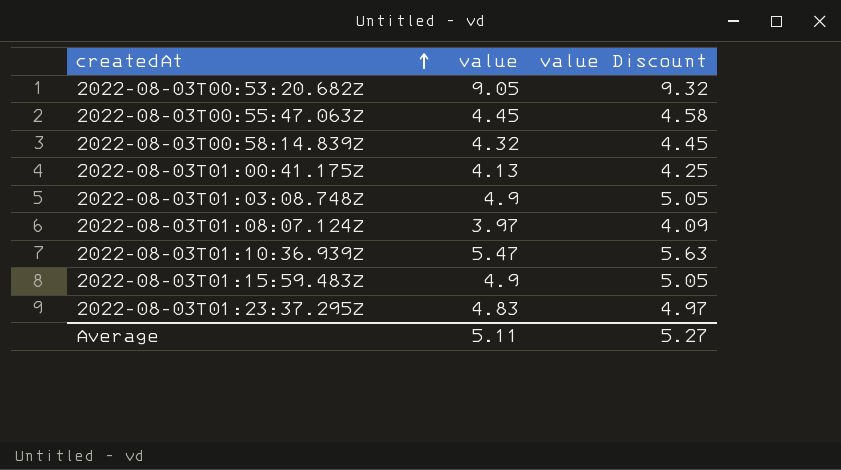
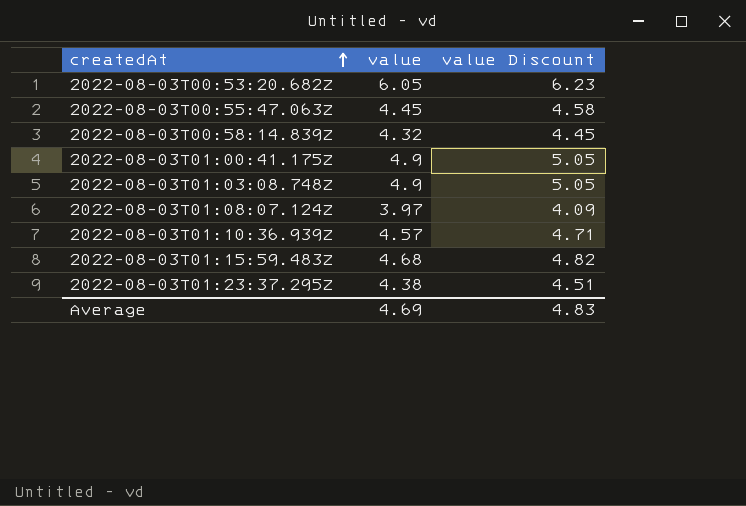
2022-08-03T00:53:20.682Z | value: 9.05 -> 6.05
2022-08-03T00:53:20.682Z | value Discount: 9.32 -> 6.23
2022-08-03T01:00:41.175Z | value: 4.13 -> 4.9
2022-08-03T01:00:41.175Z | value Discount: 4.25 -> 5.05
2022-08-03T01:10:36.939Z | value: 5.47 -> 4.57
2022-08-03T01:10:36.939Z | value Discount: 5.63 -> 4.71
2022-08-03T01:15:59.483Z | value: 4.9 -> 4.68
2022-08-03T01:15:59.483Z | value Discount: 5.05 -> 4.82
2022-08-03T01:23:37.295Z | value: 4.83 -> 4.38
2022-08-03T01:23:37.295Z | value Discount: 4.97 -> 4.51
Average | value: 5.11 -> 4.69
Average | value Discount: 5.27 -> 4.83

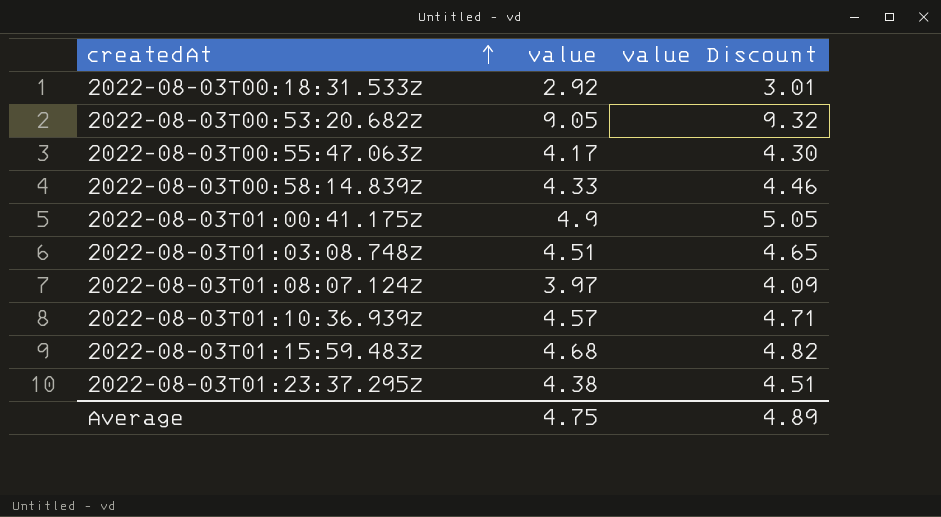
row 2022-08-03T00:18:31.533Z: none -> 2.92 | 3.01
2022-08-03T00:53:20.682Z | value: 6.05 -> 9.05
2022-08-03T00:53:20.682Z | value Discount: 6.23 -> 9.32
2022-08-03T00:55:47.063Z | value: 4.45 -> 4.17
2022-08-03T00:55:47.063Z | value Discount: 4.58 -> 4.30
2022-08-03T00:58:14.839Z | value: 4.32 -> 4.33
2022-08-03T00:58:14.839Z | value Discount: 4.45 -> 4.46
2022-08-03T01:03:08.748Z | value: 4.9 -> 4.51
2022-08-03T01:03:08.748Z | value Discount: 5.05 -> 4.65
Average | value: 4.69 -> 4.75
Average | value Discount: 4.83 -> 4.89

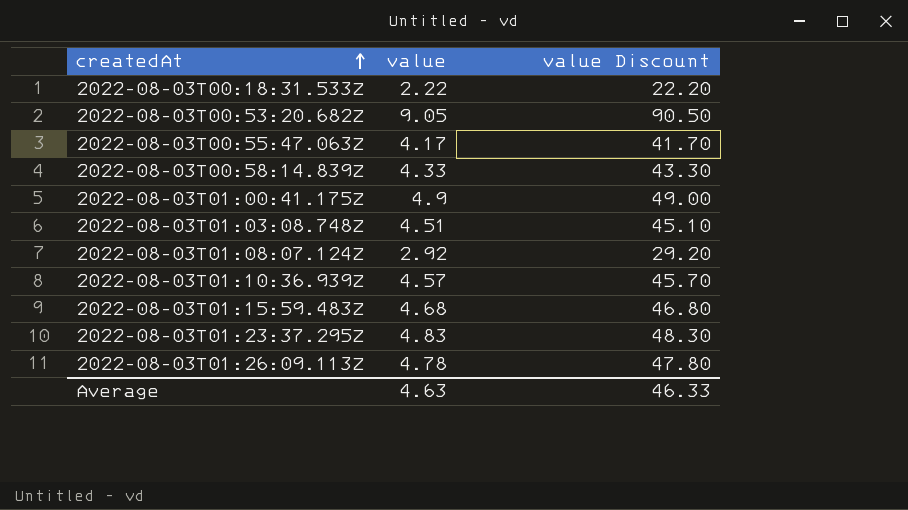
column value Discount | formula: [value] * 1.03 -> [value] * 10
2022-08-03T00:18:31.533Z | value: 2.92 -> 2.22
2022-08-03T01:08:07.124Z | value: 3.97 -> 2.92
2022-08-03T01:23:37.295Z | value: 4.38 -> 4.83
row 2022-08-03T01:26:09.113Z: none -> 4.78 | 47.80
Average | value: 4.75 -> 4.63
Average | value Discount: 4.89 -> 46.33

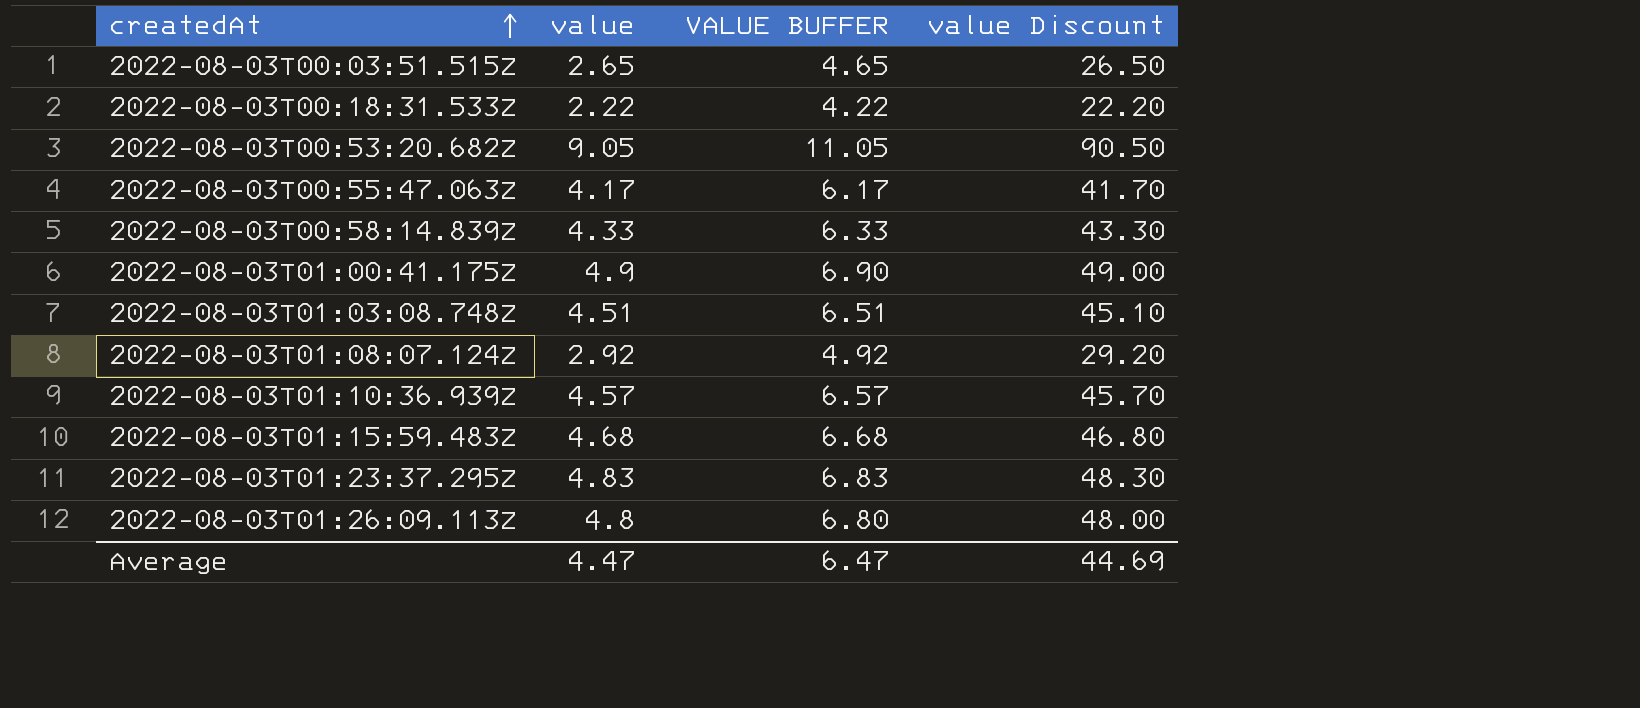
column VALUE BUFFER | formula: none -> [value] + 2
row 2022-08-03T00:03:51.515Z: none -> 2.65 | 4.65 | 26.50
2022-08-03T01:26:09.113Z | value: 4.78 -> 4.8
2022-08-03T01:26:09.113Z | value Discount: 47.80 -> 48.00
Average | value: 4.63 -> 4.47
Average | value Discount: 46.33 -> 44.69

